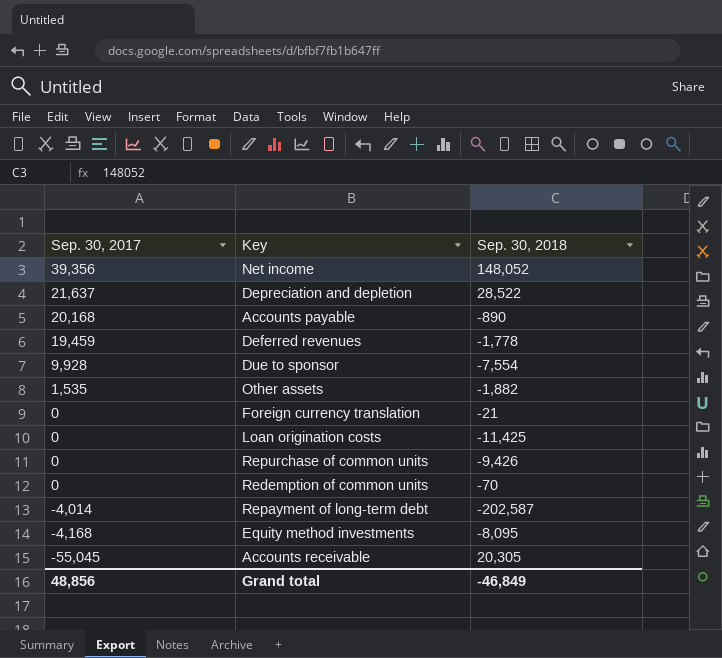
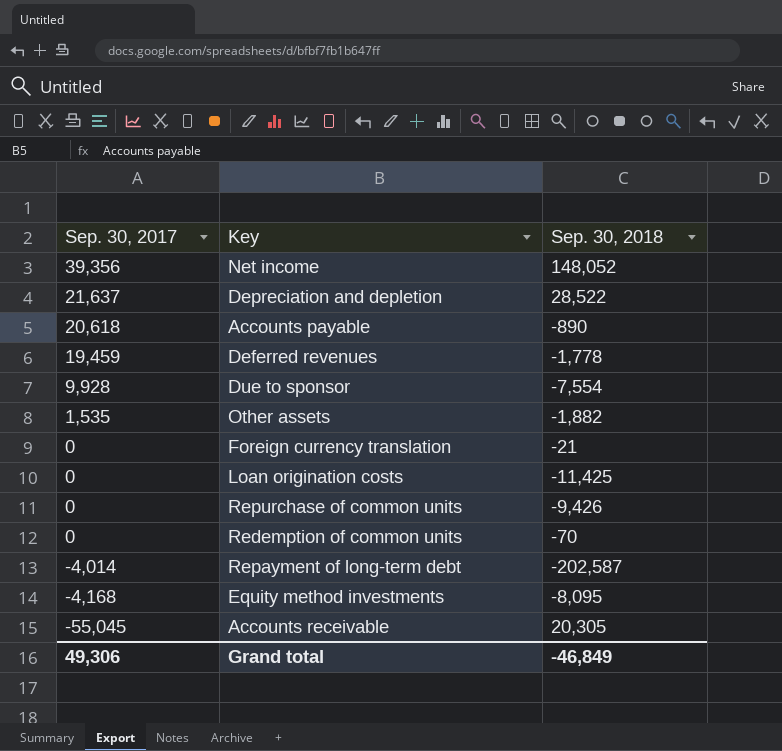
Accounts payable | Sep. 30, 2017: 20,168 -> 20,618
Grand total | Sep. 30, 2017: 48,856 -> 49,306

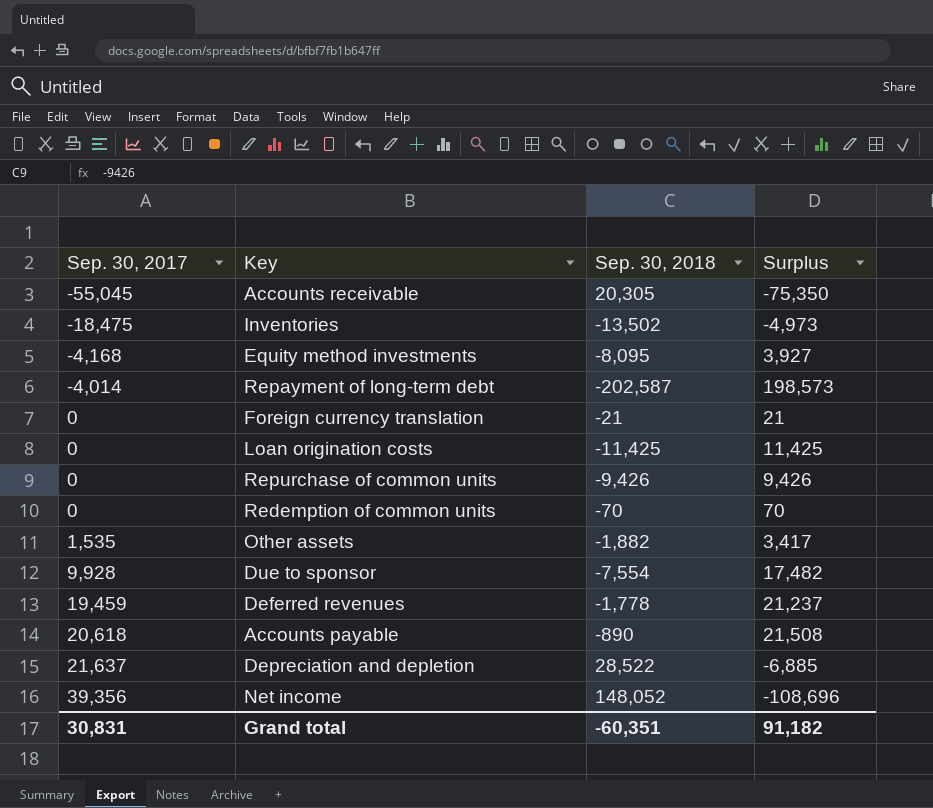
row order: Sep. 30, 2017 descending -> Sep. 30, 2017 ascending
column Surplus | formula: none -> [Sep. 30, 2017] - [Sep. 30, 2018]
row Inventories: none -> -18,475 | -13,502 | -4,973
Grand total | Sep. 30, 2017: 49,306 -> 30,831
Grand total | Sep. 30, 2018: -46,849 -> -60,351

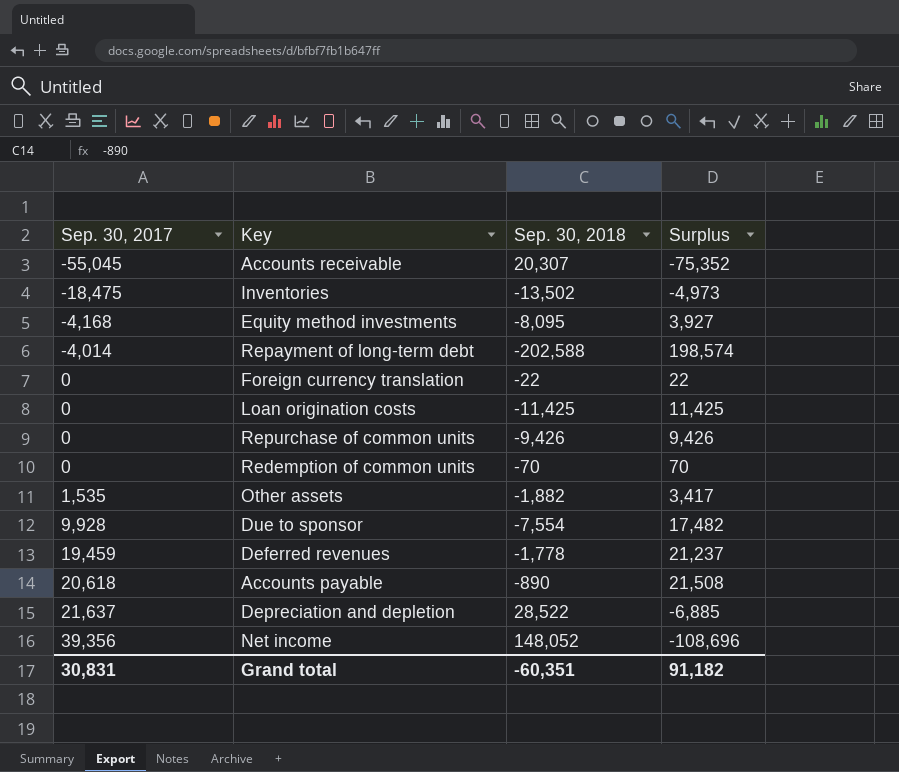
Accounts receivable | Sep. 30, 2018: 20,305 -> 20,307
Accounts receivable | Surplus: -75,350 -> -75,352
Repayment of long-term debt | Sep. 30, 2018: -202,587 -> -202,588
Repayment of long-term debt | Surplus: 198,573 -> 198,574
Foreign currency translation | Sep. 30, 2018: -21 -> -22
Foreign currency translation | Surplus: 21 -> 22

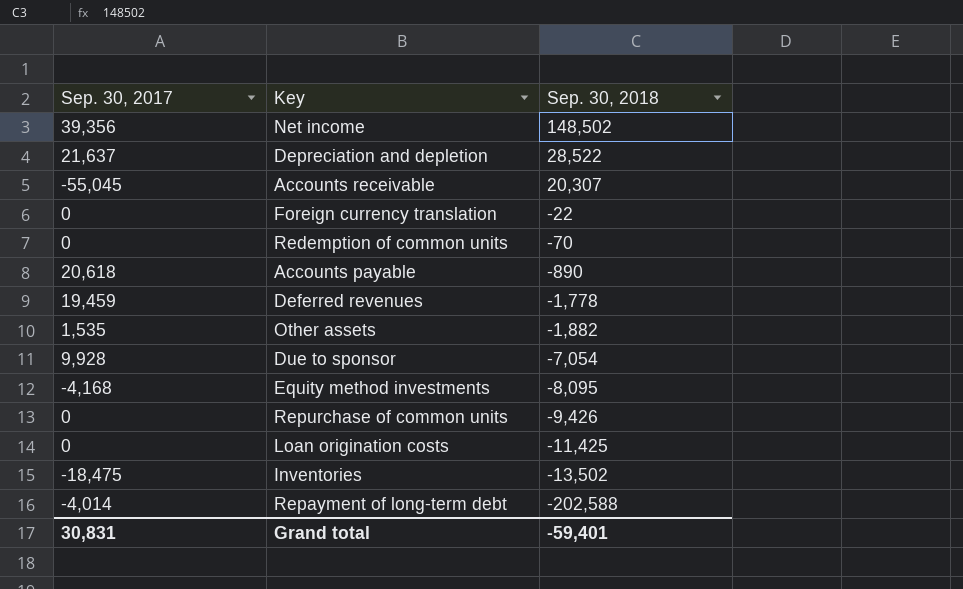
row order: Sep. 30, 2017 ascending -> Sep. 30, 2018 descending
column Surplus | formula: [Sep. 30, 2017] - [Sep. 30, 2018] -> none
Net income | Sep. 30, 2018: 148,052 -> 148,502
Due to sponsor | Sep. 30, 2018: -7,554 -> -7,054
Grand total | Sep. 30, 2018: -60,351 -> -59,401

